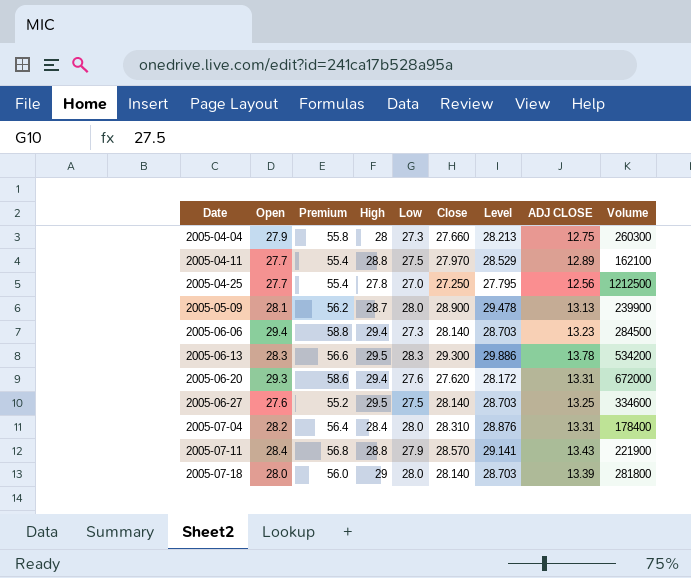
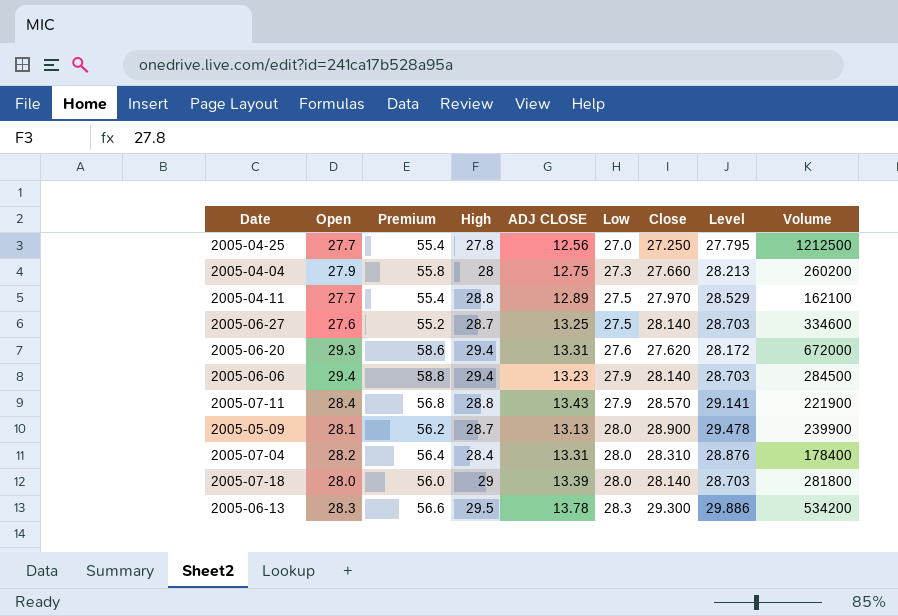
row order: Date ascending -> Low ascending
column ADJ CLOSE | position: 8 -> 5
2005-04-04 | Volume: 260300 -> 260200
2005-06-27 | High: 29.5 -> 28.7
2005-06-06 | Low: 27.3 -> 27.9

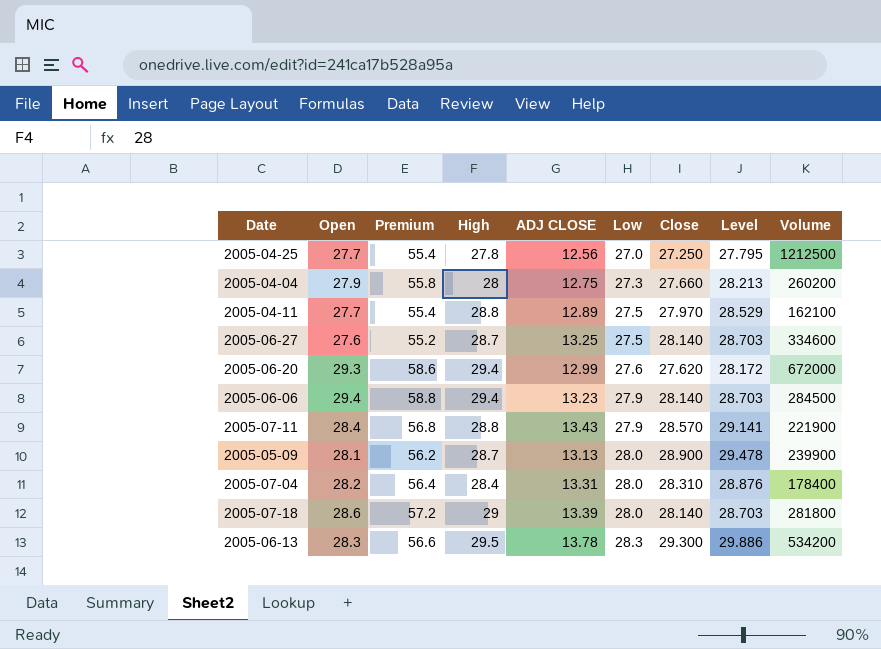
2005-06-20 | ADJ CLOSE: 13.31 -> 12.99
2005-07-18 | Open: 28.0 -> 28.6
2005-07-18 | Premium: 56.0 -> 57.2

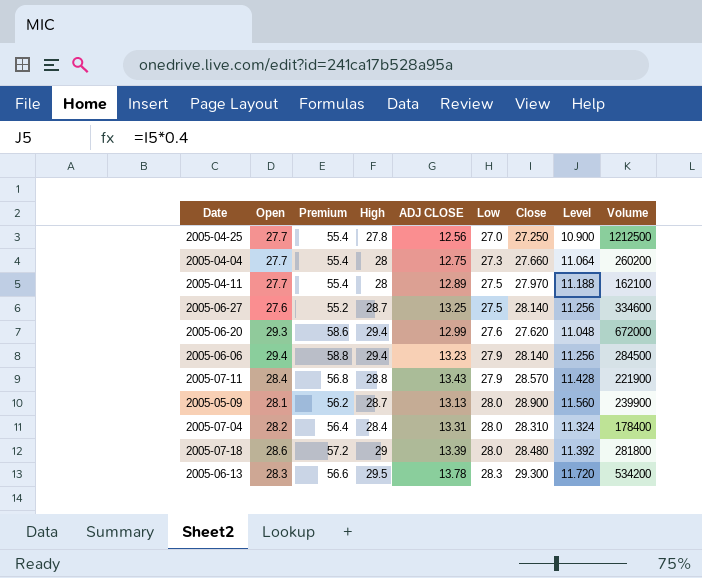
column Level | formula: [Close] * 1.02 -> [Close] * 0.4
2005-04-04 | Open: 27.9 -> 27.7
2005-04-04 | Premium: 55.8 -> 55.4
2005-04-11 | High: 28.8 -> 28
2005-07-18 | Close: 28.140 -> 28.480

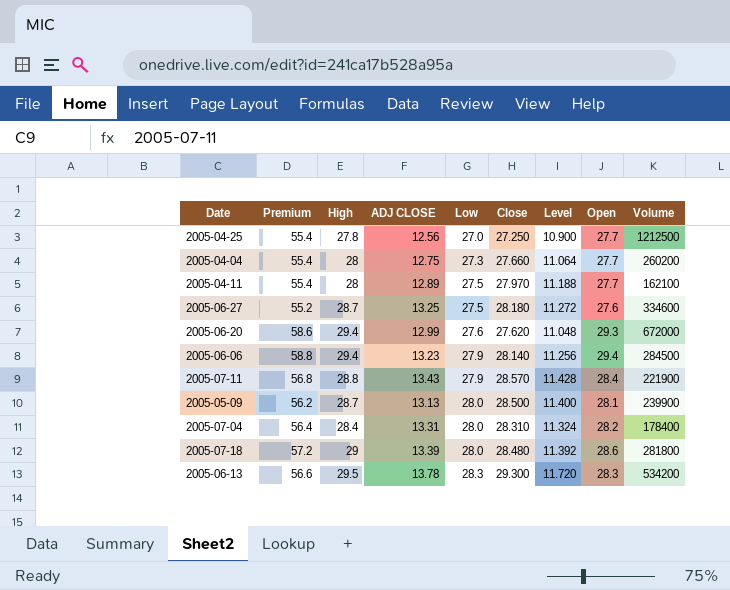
column Open | position: 2 -> 8
2005-06-27 | Close: 28.140 -> 28.180
2005-06-27 | Level: 11.256 -> 11.272
2005-05-09 | Close: 28.900 -> 28.500
2005-05-09 | Level: 11.560 -> 11.400

